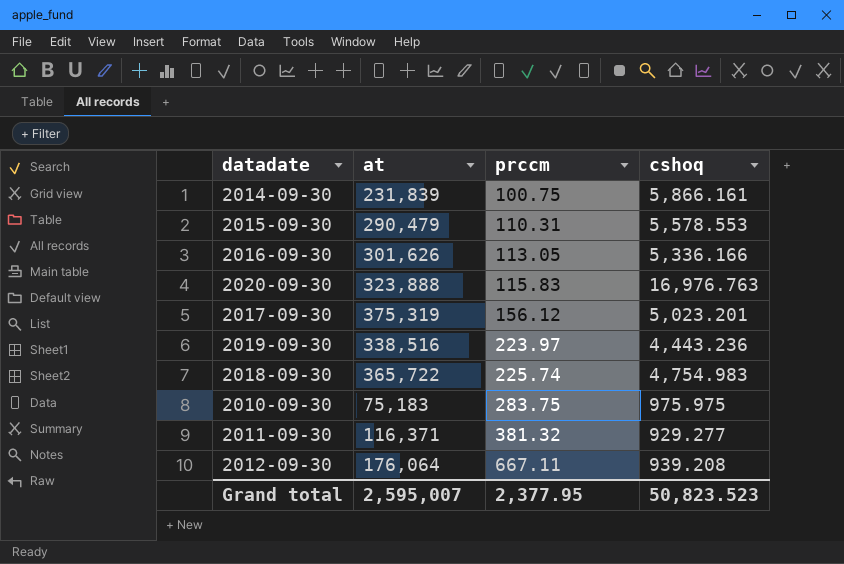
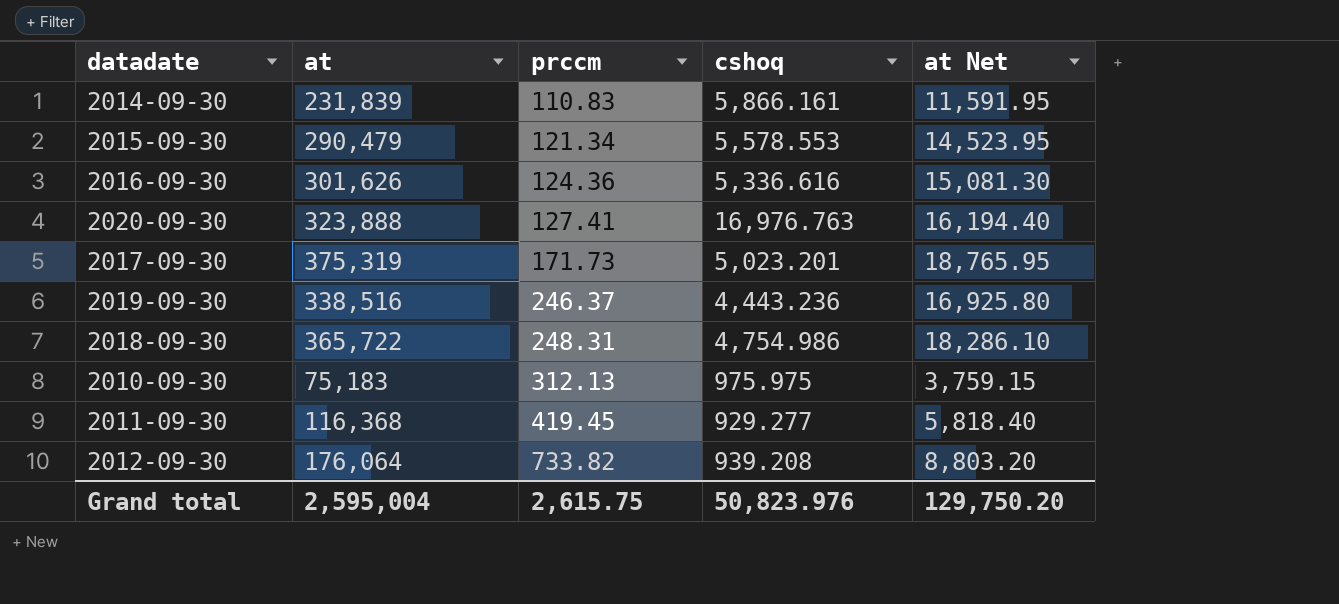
column at Net | formula: none -> [at] * 0.05
2014-09-30 | prccm: 100.75 -> 110.83
2015-09-30 | prccm: 110.31 -> 121.34
2016-09-30 | prccm: 113.05 -> 124.36
2016-09-30 | cshoq: 5,336.166 -> 5,336.616
2020-09-30 | prccm: 115.83 -> 127.41
2017-09-30 | prccm: 156.12 -> 171.73
2019-09-30 | prccm: 223.97 -> 246.37
2018-09-30 | prccm: 225.74 -> 248.31
2018-09-30 | cshoq: 4,754.983 -> 4,754.986
2010-09-30 | prccm: 283.75 -> 312.13
2011-09-30 | at: 116,371 -> 116,368
2011-09-30 | prccm: 381.32 -> 419.45
2012-09-30 | prccm: 667.11 -> 733.82
Grand total | at: 2,595,007 -> 2,595,004
Grand total | prccm: 2,377.95 -> 2,615.75
Grand total | cshoq: 50,823.523 -> 50,823.976

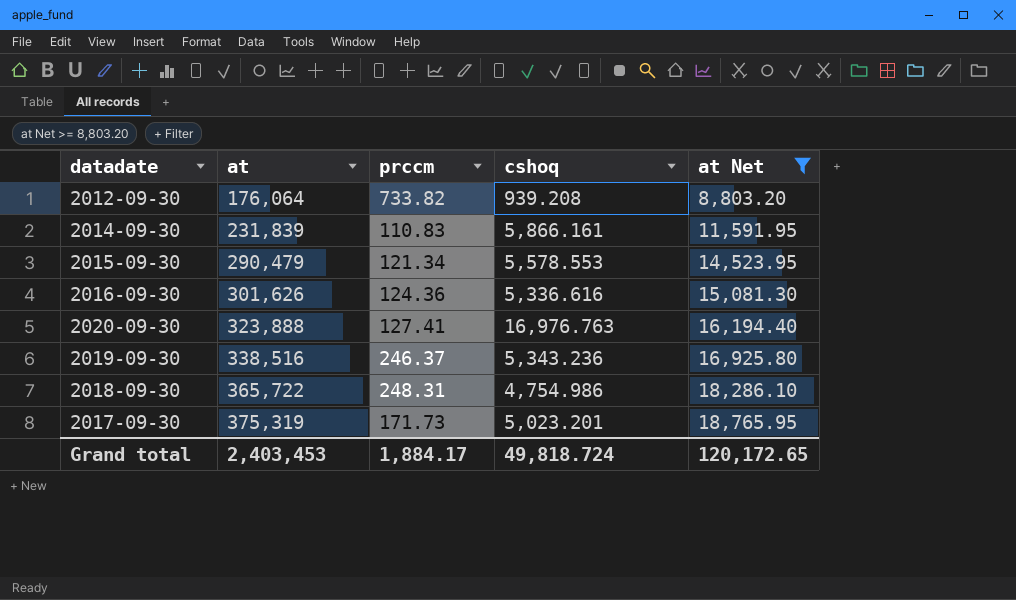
filter: none -> at Net >= 8,803.20
row order: prccm ascending -> at ascending
2019-09-30 | cshoq: 4,443.236 -> 5,343.236
Grand total | at: 2,595,004 -> 2,403,453
Grand total | prccm: 2,615.75 -> 1,884.17
Grand total | cshoq: 50,823.976 -> 49,818.724
Grand total | at Net: 129,750.20 -> 120,172.65

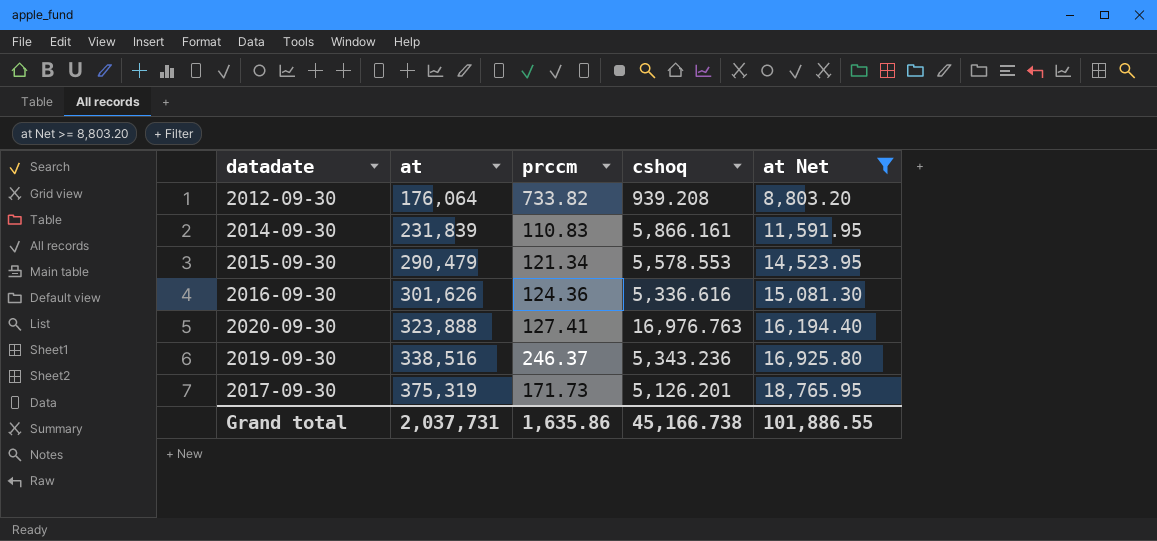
row 2018-09-30: 365,722 | 248.31 | 4,754.986 | 18,286.10 -> none
2017-09-30 | cshoq: 5,023.201 -> 5,126.201
Grand total | at: 2,403,453 -> 2,037,731
Grand total | prccm: 1,884.17 -> 1,635.86
Grand total | cshoq: 49,818.724 -> 45,166.738
Grand total | at Net: 120,172.65 -> 101,886.55

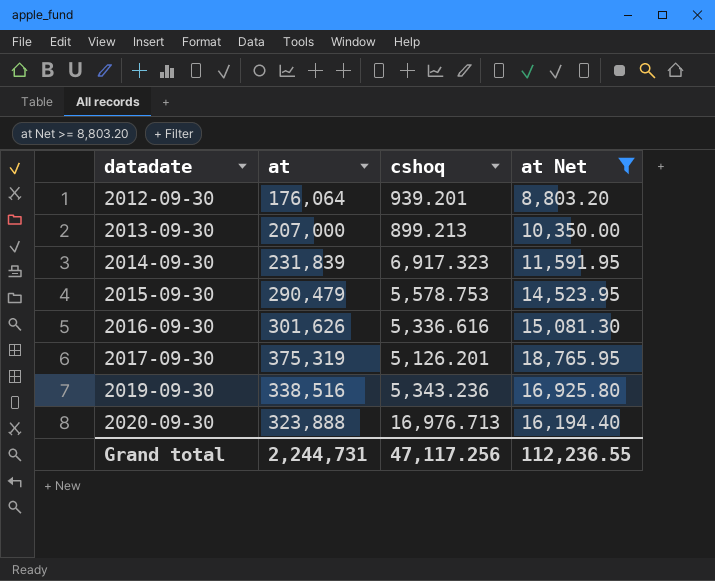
row order: at ascending -> datadate ascending
column prccm | position: 3 -> none
2012-09-30 | cshoq: 939.208 -> 939.201
row 2013-09-30: none -> 207,000 | 899.213 | 10,350.00
2014-09-30 | cshoq: 5,866.161 -> 6,917.323
2015-09-30 | cshoq: 5,578.553 -> 5,578.753
2020-09-30 | cshoq: 16,976.763 -> 16,976.713
Grand total | at: 2,037,731 -> 2,244,731
Grand total | cshoq: 45,166.738 -> 47,117.256
Grand total | at Net: 101,886.55 -> 112,236.55

